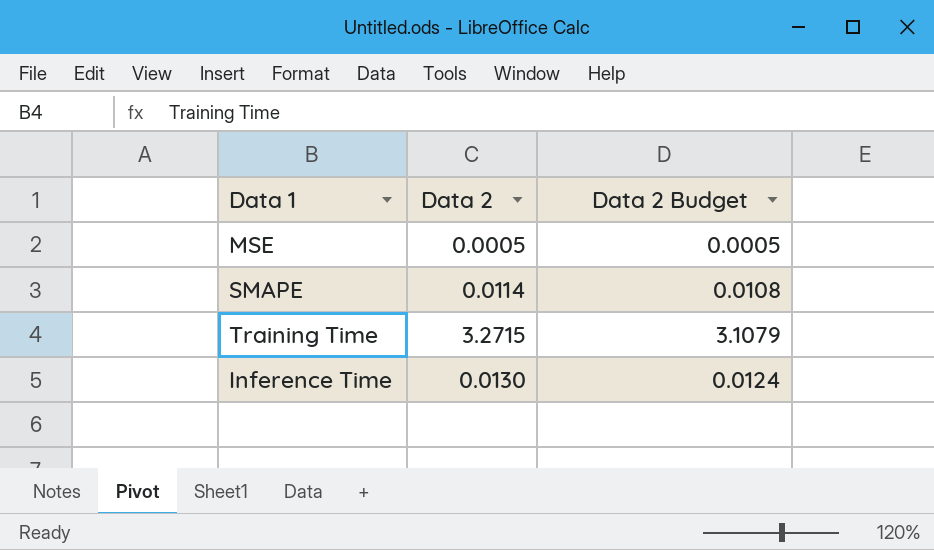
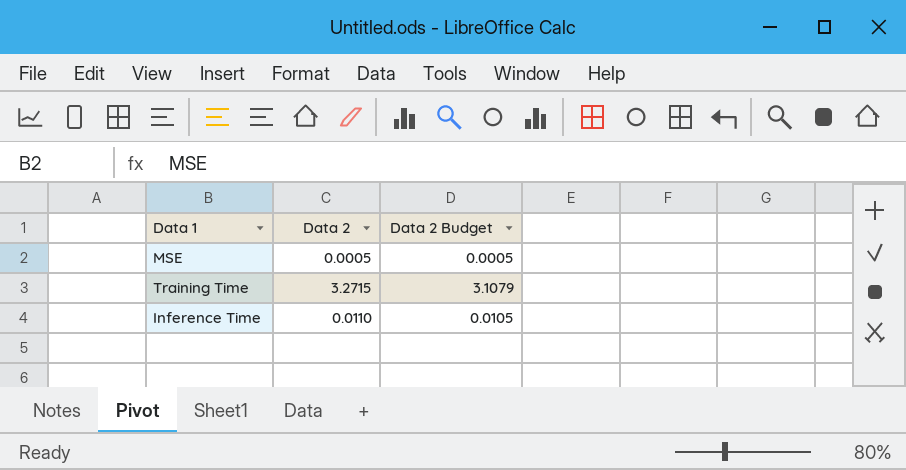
row SMAPE: 0.0114 | 0.0108 -> none
Inference Time | Data 2: 0.0130 -> 0.0110
Inference Time | Data 2 Budget: 0.0124 -> 0.0105

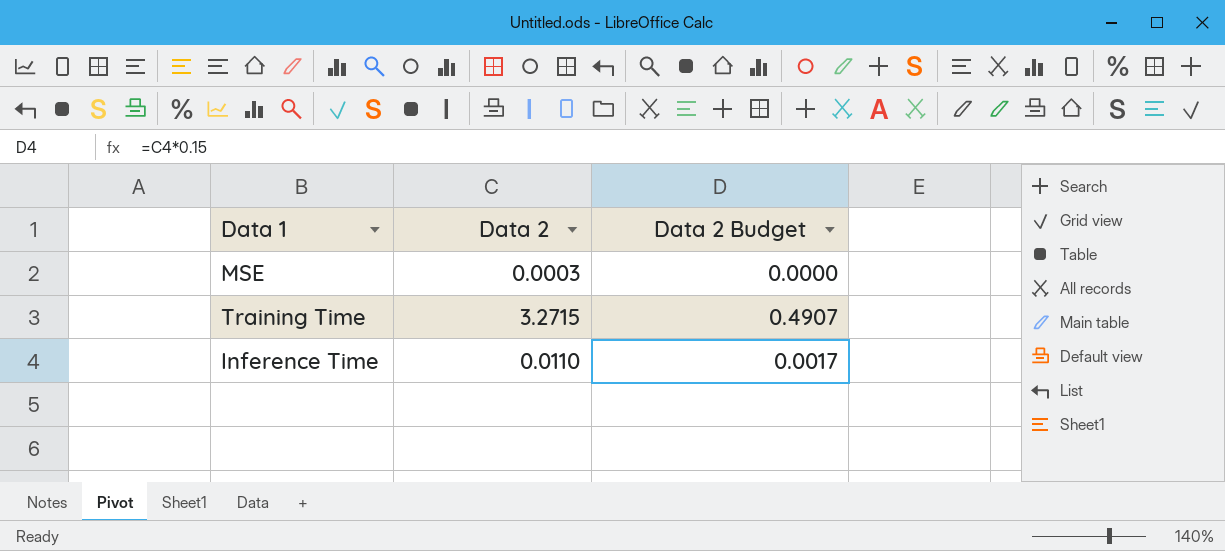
column Data 2 Budget | formula: [Data 2] * 0.95 -> [Data 2] * 0.15
MSE | Data 2: 0.0005 -> 0.0003

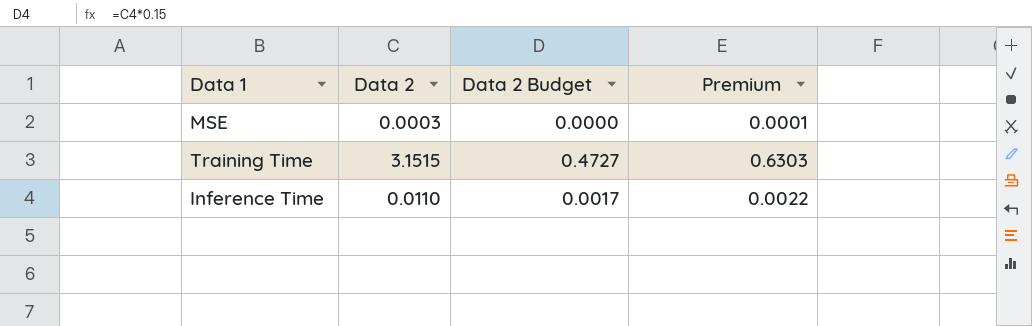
column Premium | formula: none -> [Data 2] * 0.2
Training Time | Data 2: 3.2715 -> 3.1515
Training Time | Data 2 Budget: 0.4907 -> 0.4727

